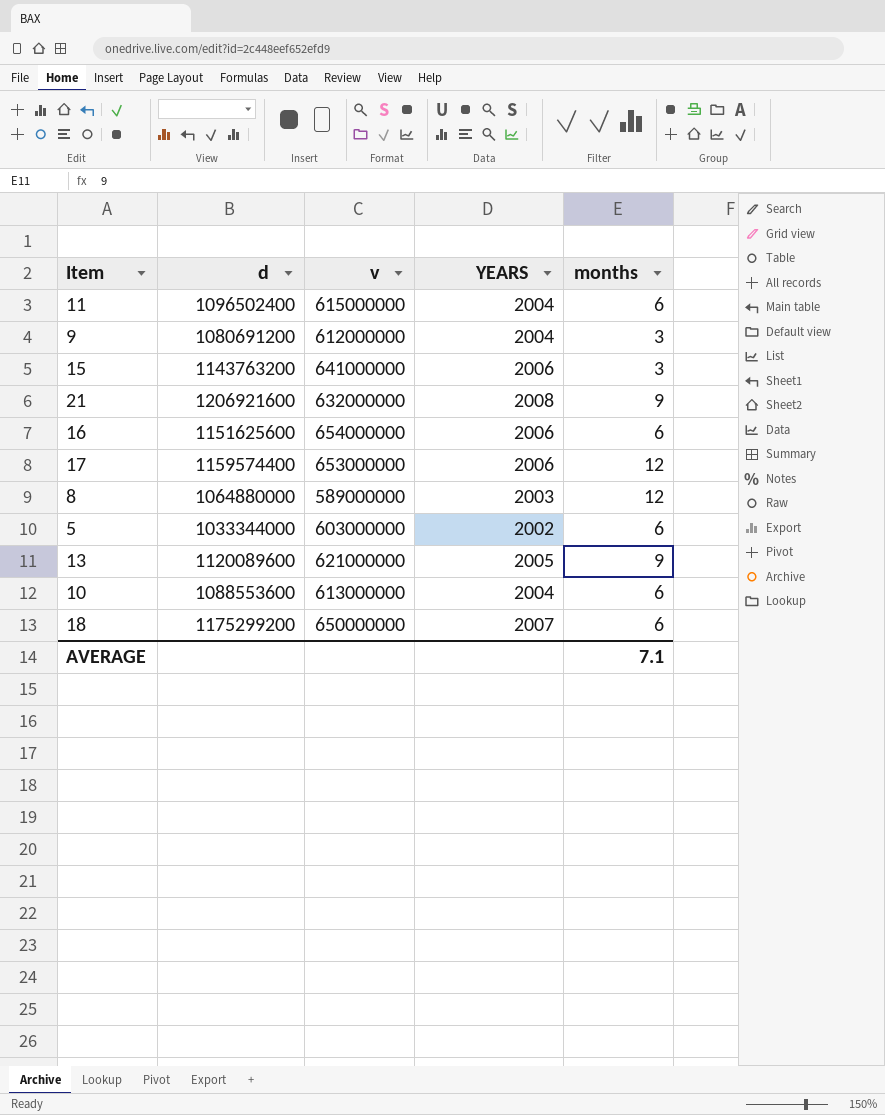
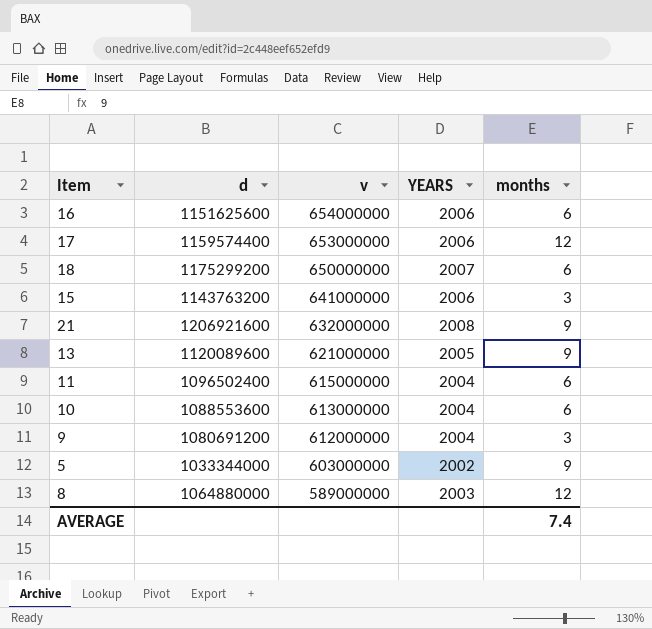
row order: none -> v descending
5 | months: 6 -> 9
AVERAGE | months: 7.1 -> 7.4

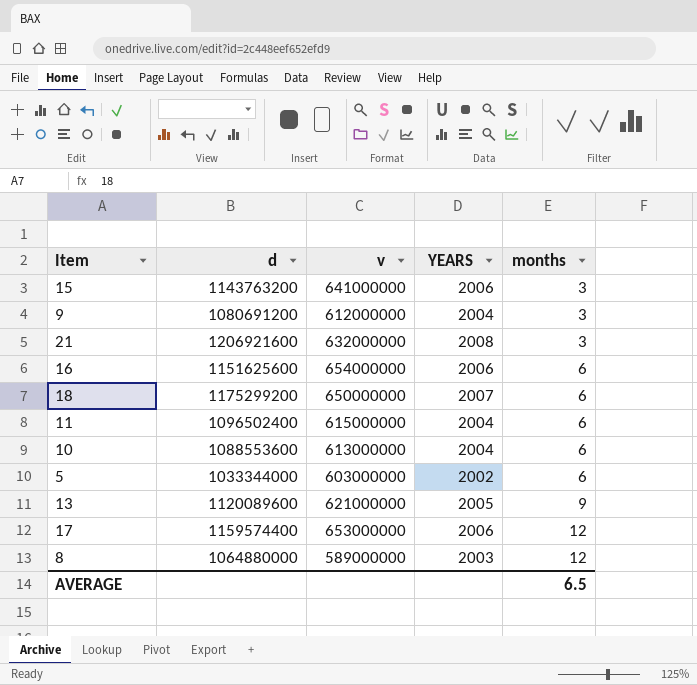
row order: v descending -> months ascending
21 | months: 9 -> 3
5 | months: 9 -> 6
AVERAGE | months: 7.4 -> 6.5

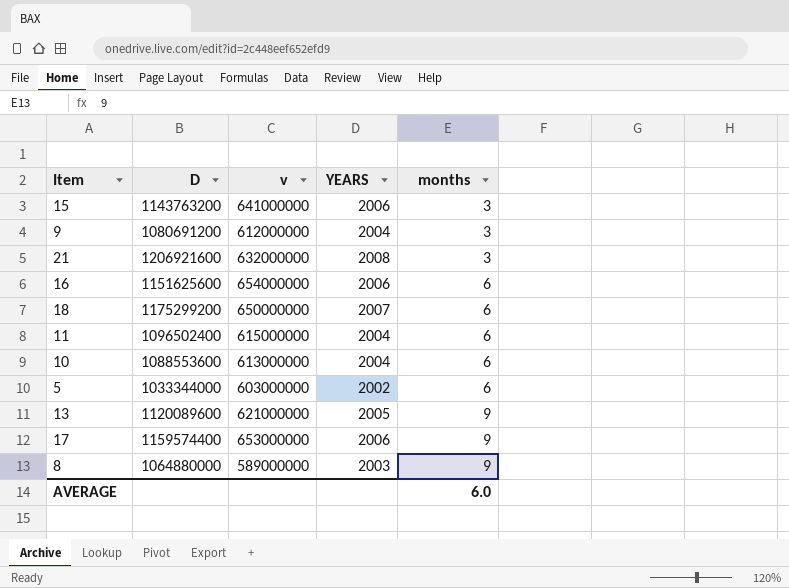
column name: d -> D
17 | months: 12 -> 9
8 | months: 12 -> 9
AVERAGE | months: 6.5 -> 6.0

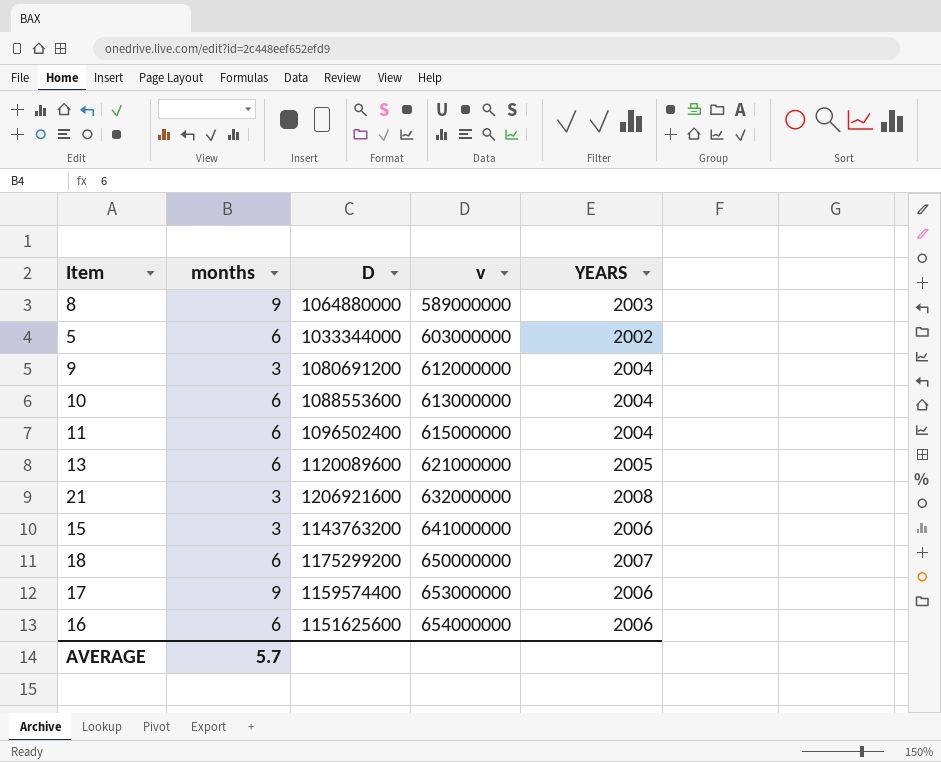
row order: months ascending -> v ascending
column months | position: 5 -> 2
13 | months: 9 -> 6
AVERAGE | months: 6.0 -> 5.7

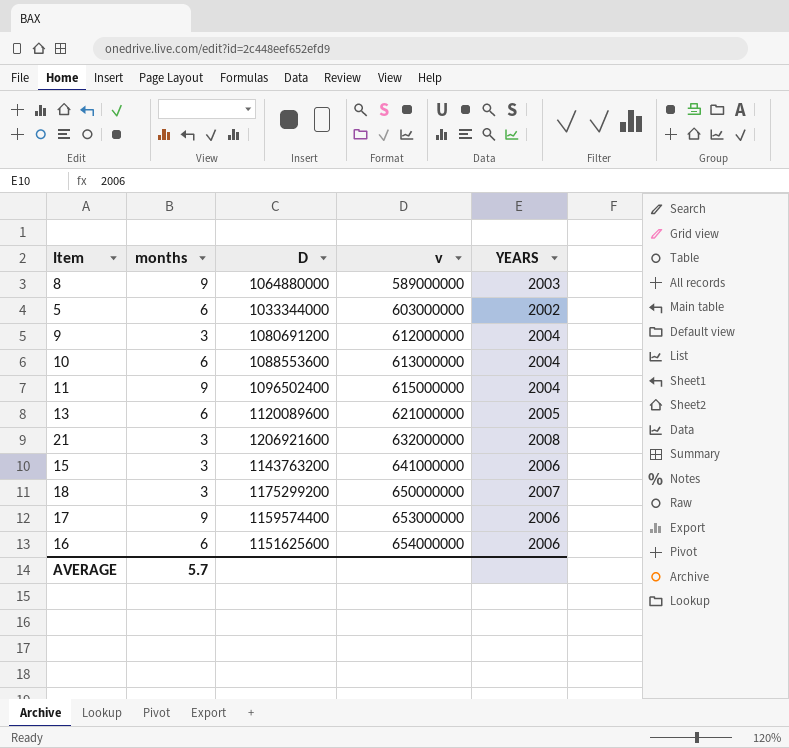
11 | months: 6 -> 9
18 | months: 6 -> 3

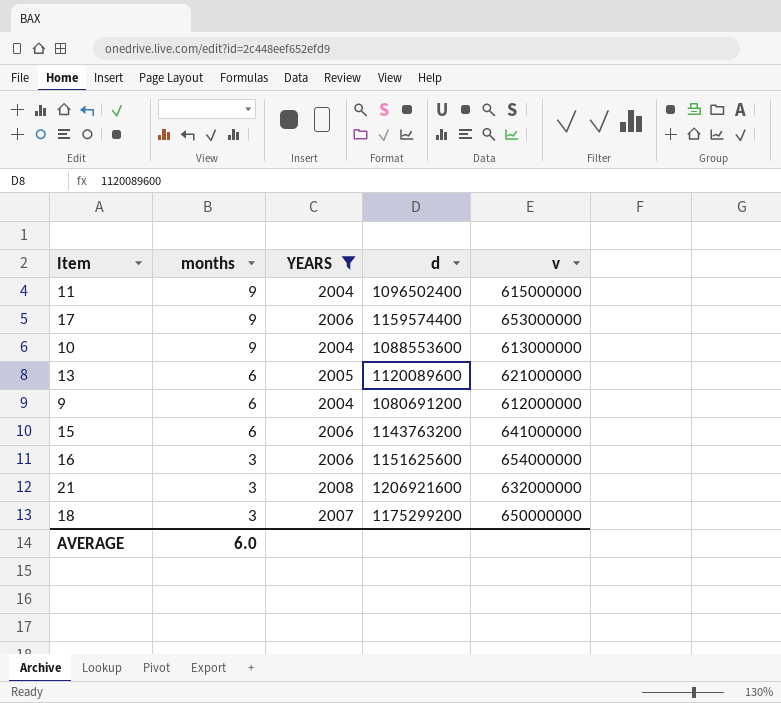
filter: none -> YEARS >= 2004
row order: v ascending -> months descending
column YEARS | position: 5 -> 3
column name: D -> d
10 | months: 6 -> 9
9 | months: 3 -> 6
15 | months: 3 -> 6
16 | months: 6 -> 3
AVERAGE | months: 5.7 -> 6.0

